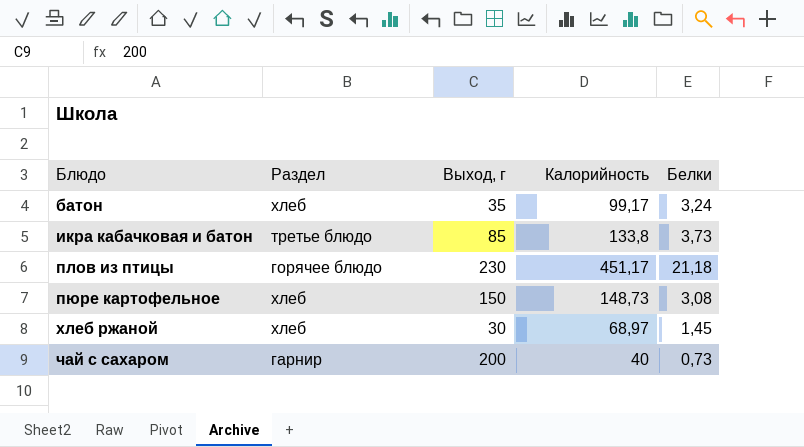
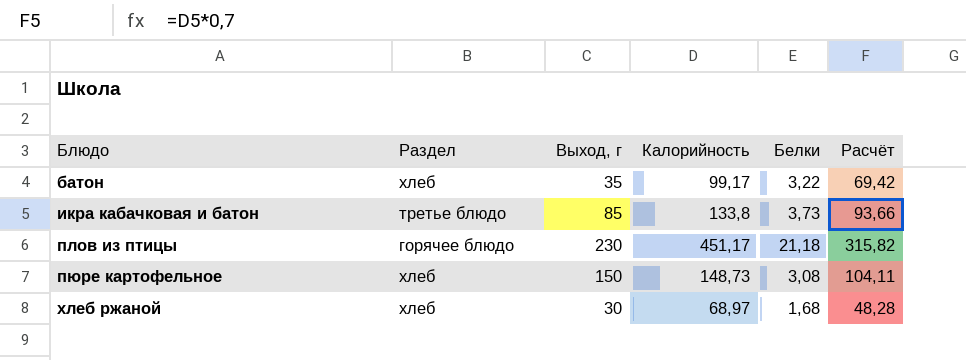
column Расчёт | formula: none -> [Калорийность] * 0,7
row чай с сахаром: гарнир | 200 | 40 | 0,73 -> none
батон | Белки: 3,24 -> 3,22
хлеб ржаной | Белки: 1,45 -> 1,68

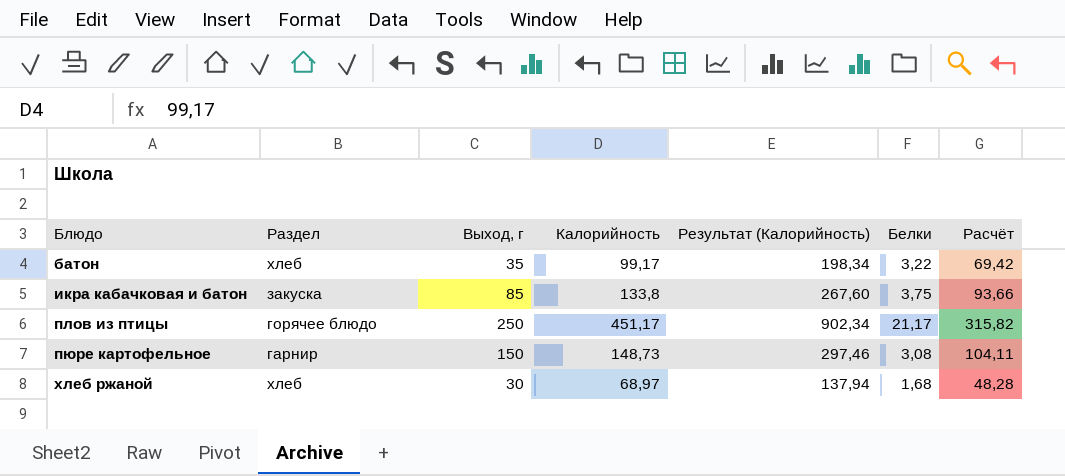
column Результат (Калорийность) | formula: none -> [Калорийность] * 2
икра кабачковая и батон | Раздел: третье блюдо -> закуска
икра кабачковая и батон | Белки: 3,73 -> 3,75
плов из птицы | Выход, г: 230 -> 250
плов из птицы | Белки: 21,18 -> 21,17
пюре картофельное | Раздел: хлеб -> гарнир

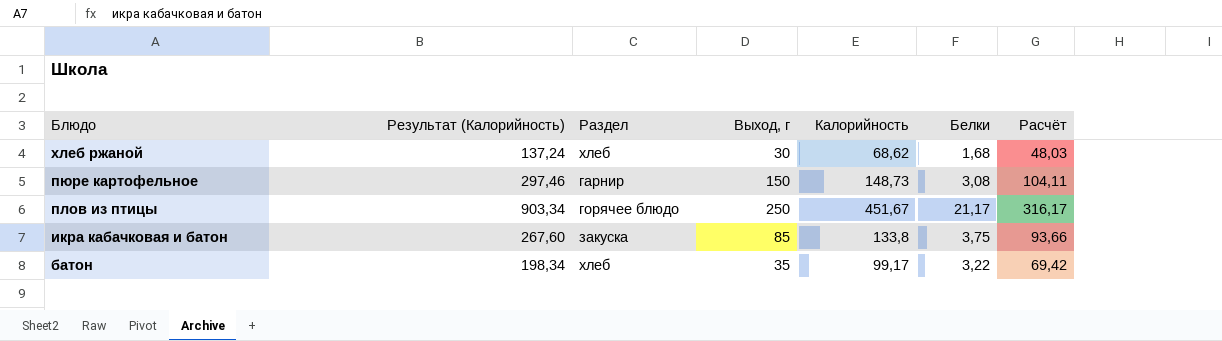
row order: Блюдо ascending -> Блюдо descending
column Результат (Калорийность) | position: 5 -> 2
хлеб ржаной | Результат (Калорийность): 137,94 -> 137,24
хлеб ржаной | Калорийность: 68,97 -> 68,62
хлеб ржаной | Расчёт: 48,28 -> 48,03
плов из птицы | Результат (Калорийность): 902,34 -> 903,34
плов из птицы | Калорийность: 451,17 -> 451,67
плов из птицы | Расчёт: 315,82 -> 316,17

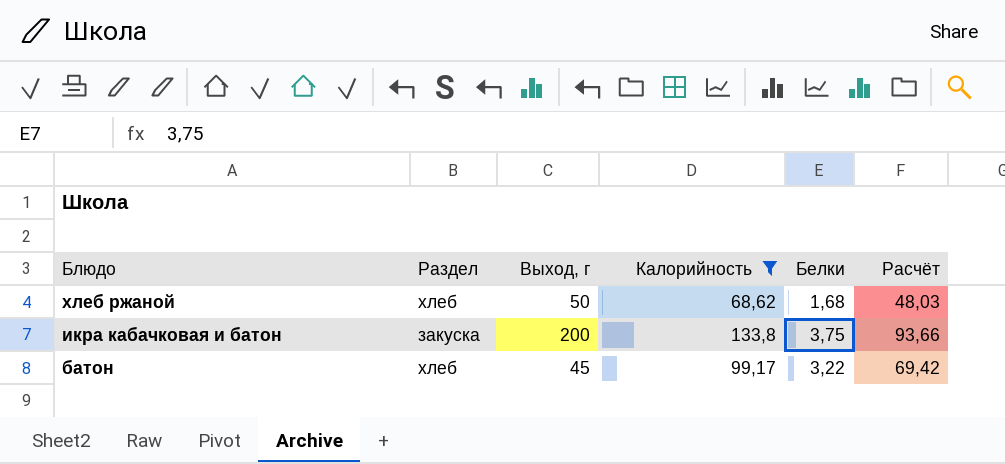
filter: none -> Калорийность <= 133,8
column Результат (Калорийность) | formula: [Калорийность] * 2 -> none
хлеб ржаной | Выход, г: 30 -> 50
икра кабачковая и батон | Выход, г: 85 -> 200
батон | Выход, г: 35 -> 45

